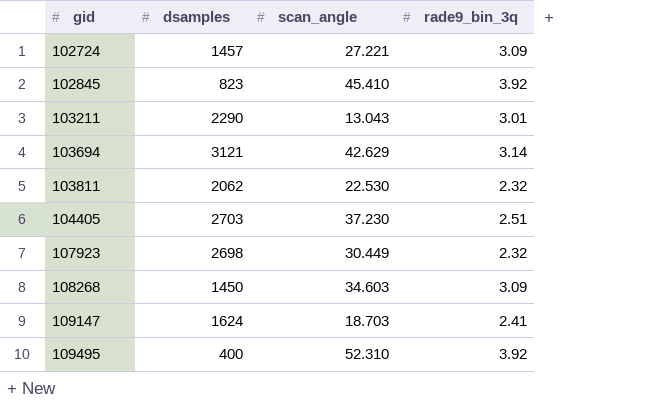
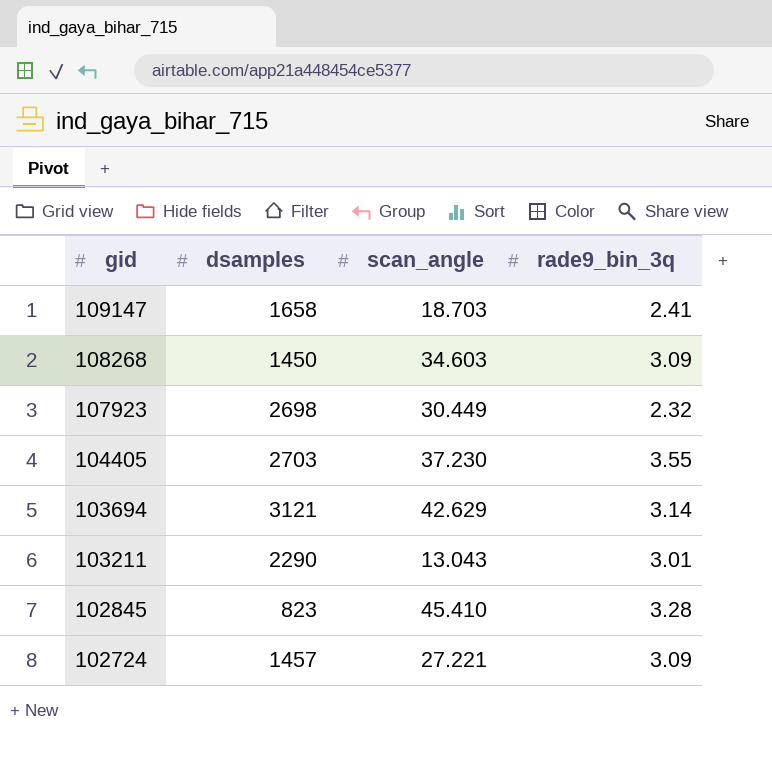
row order: gid ascending -> gid descending
row 103811: 2062 | 22.530 | 2.32 -> none
row 109495: 400 | 52.310 | 3.92 -> none
109147 | dsamples: 1624 -> 1658
104405 | rade9_bin_3q: 2.51 -> 3.55
102845 | rade9_bin_3q: 3.92 -> 3.28

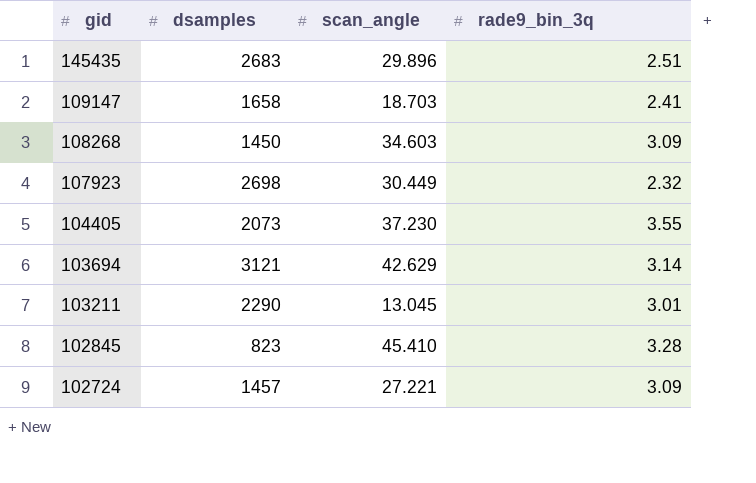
row 145435: none -> 2683 | 29.896 | 2.51
104405 | dsamples: 2703 -> 2073
103211 | scan_angle: 13.043 -> 13.045

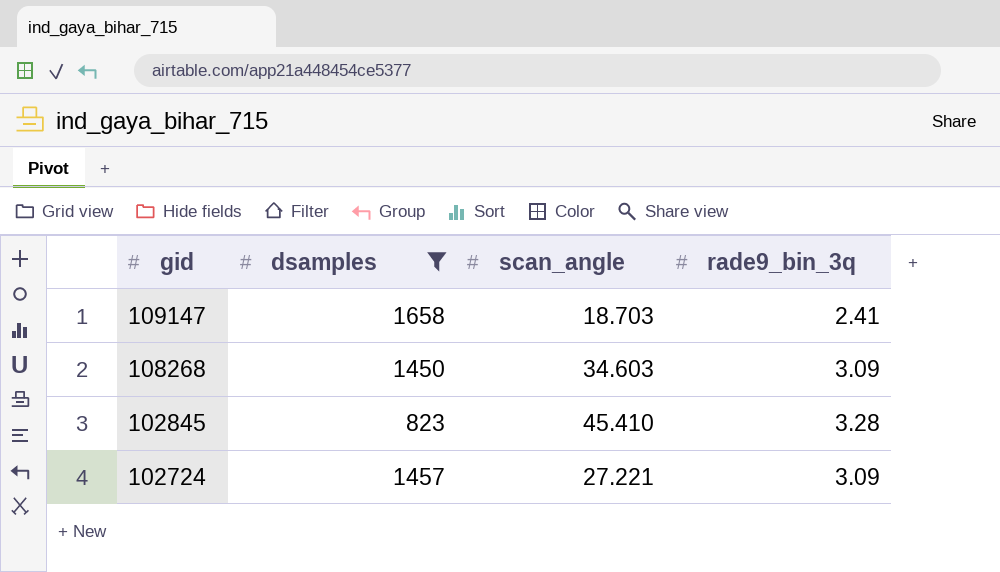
filter: none -> dsamples <= 1658

